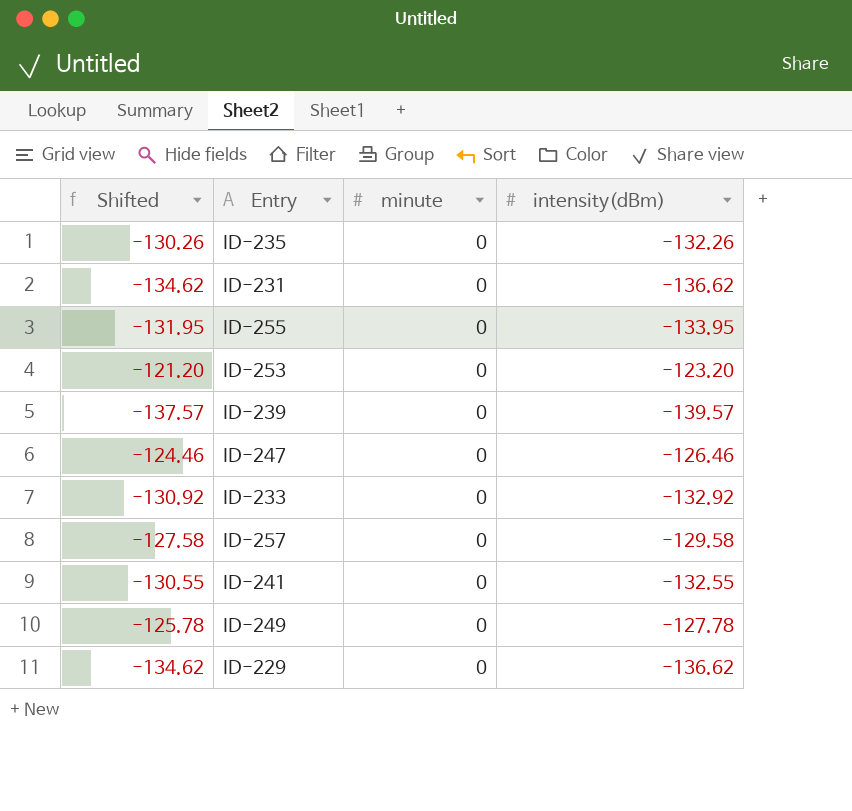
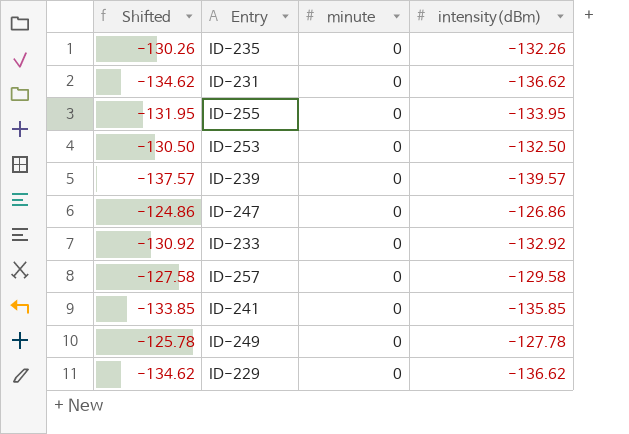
ID-253 | Shifted: -121.20 -> -130.50
ID-253 | intensity(dBm): -123.20 -> -132.50
ID-247 | Shifted: -124.46 -> -124.86
ID-247 | intensity(dBm): -126.46 -> -126.86
ID-241 | Shifted: -130.55 -> -133.85
ID-241 | intensity(dBm): -132.55 -> -135.85

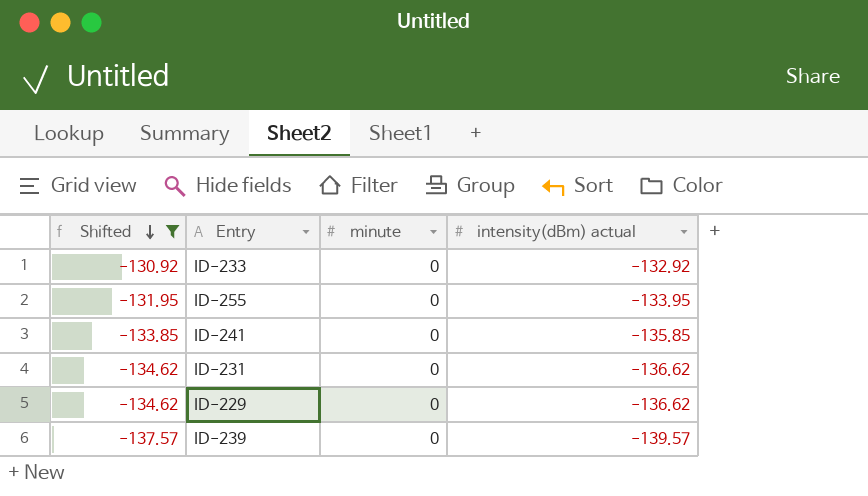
filter: none -> Shifted <= -130.92
row order: none -> Shifted descending
column name: intensity(dBm) -> intensity(dBm) actual

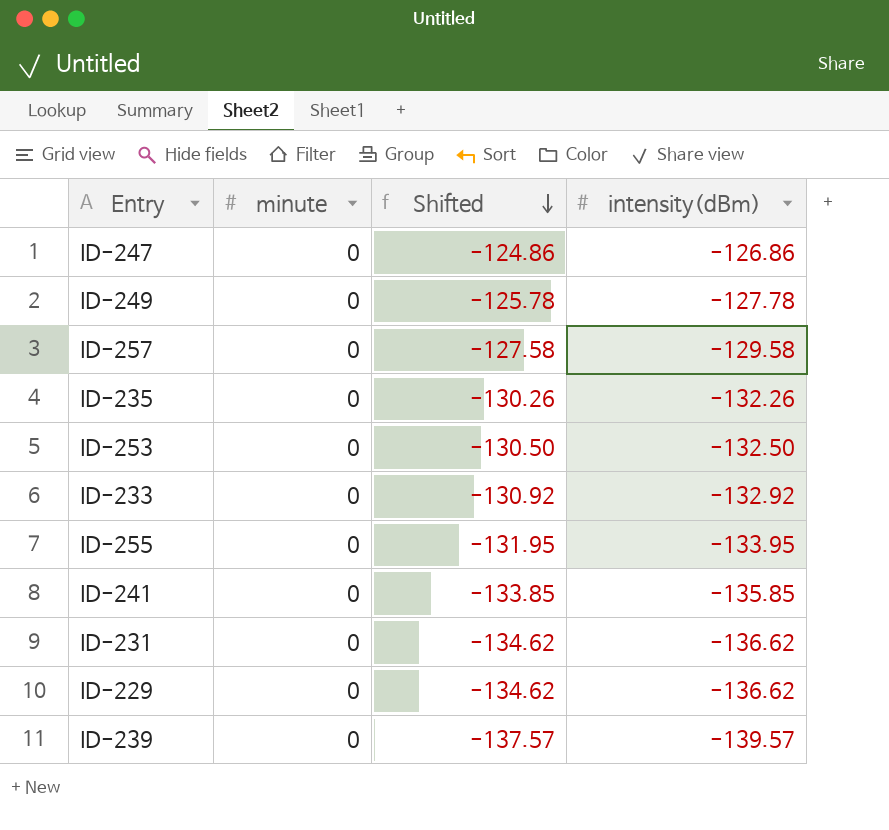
filter: Shifted <= -130.92 -> none
column Shifted | position: 1 -> 3
column name: intensity(dBm) actual -> intensity(dBm)

